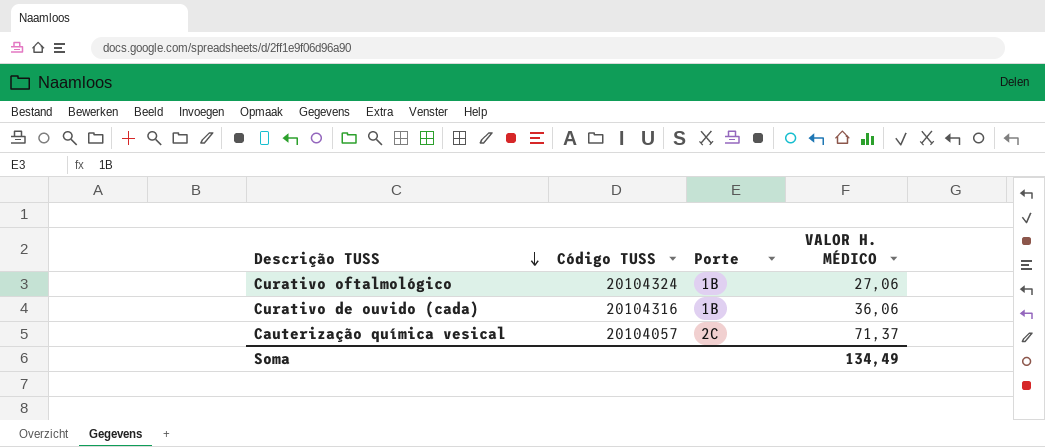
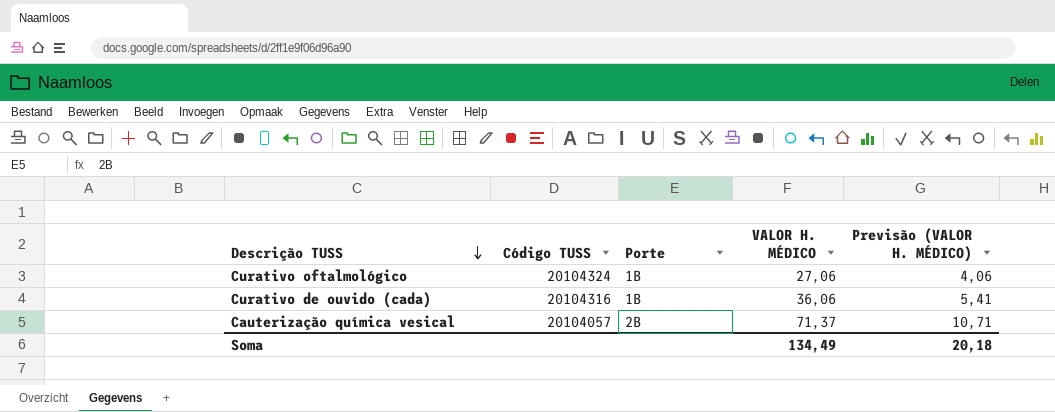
column Previsão (VALOR H. MÉDICO) | formula: none -> [VALOR H. MÉDICO] * 0,15
Cauterização química vesical | Porte: 2C -> 2B

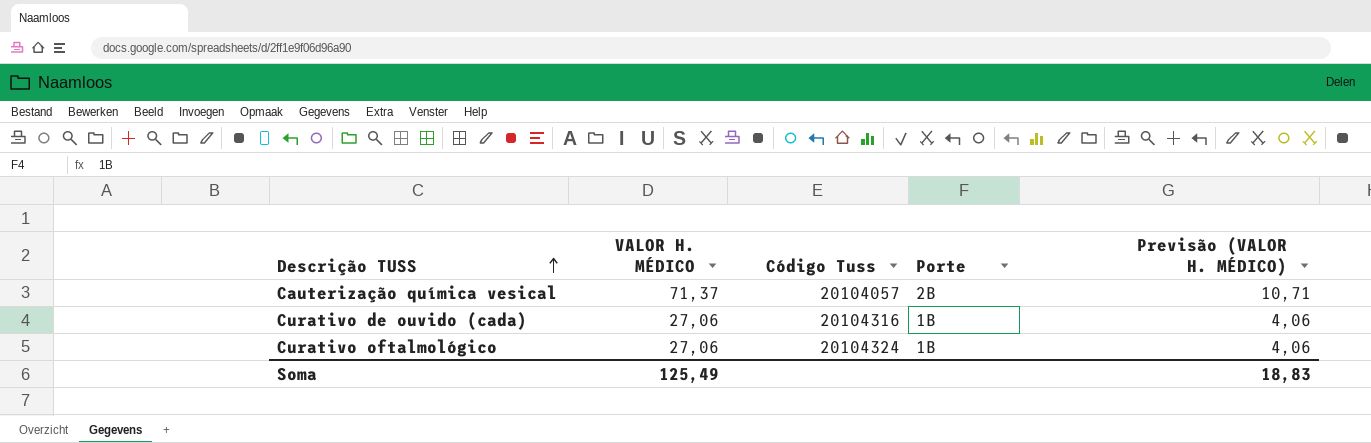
row order: Descrição TUSS descending -> Descrição TUSS ascending
column VALOR H. MÉDICO | position: 4 -> 2
column name: Código TUSS -> Código Tuss
Curativo de ouvido (cada) | VALOR H. MÉDICO: 36,06 -> 27,06
Curativo de ouvido (cada) | Previsão (VALOR H. MÉDICO): 5,41 -> 4,06
Soma | VALOR H. MÉDICO: 134,49 -> 125,49
Soma | Previsão (VALOR H. MÉDICO): 20,18 -> 18,83

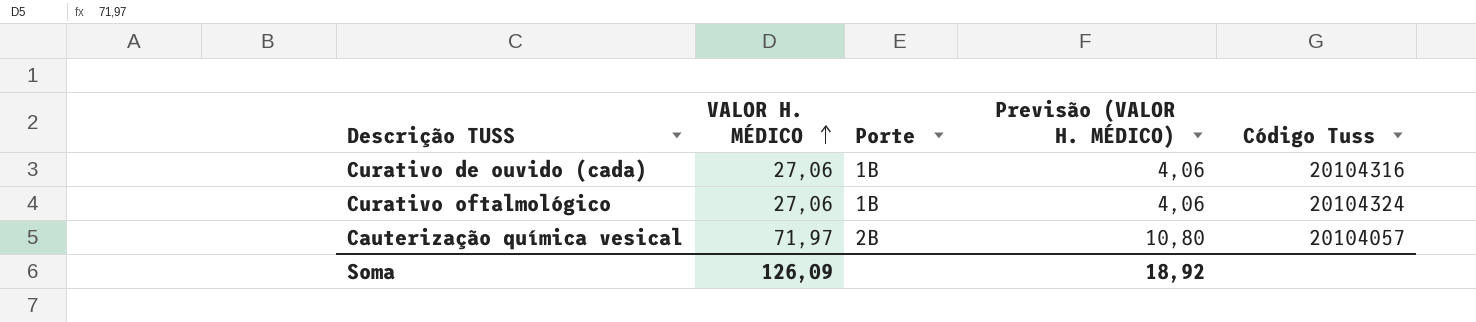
row order: Descrição TUSS ascending -> VALOR H. MÉDICO ascending
column Código Tuss | position: 3 -> 5
Cauterização química vesical | VALOR H. MÉDICO: 71,37 -> 71,97
Cauterização química vesical | Previsão (VALOR H. MÉDICO): 10,71 -> 10,80
Soma | VALOR H. MÉDICO: 125,49 -> 126,09
Soma | Previsão (VALOR H. MÉDICO): 18,83 -> 18,92

